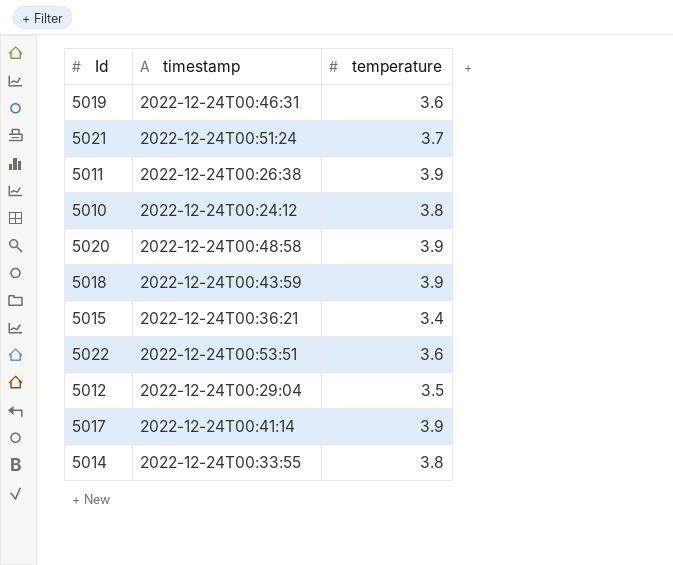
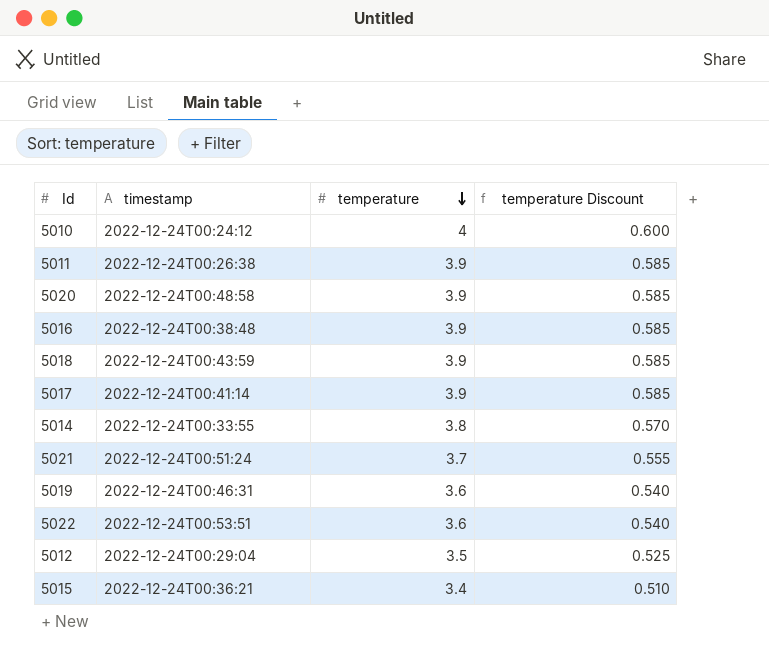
row order: none -> temperature descending
column temperature Discount | formula: none -> [temperature] * 0.15
5010 | temperature: 3.8 -> 4
row 5016: none -> 2022-12-24T00:38:48 | 3.9 | 0.585

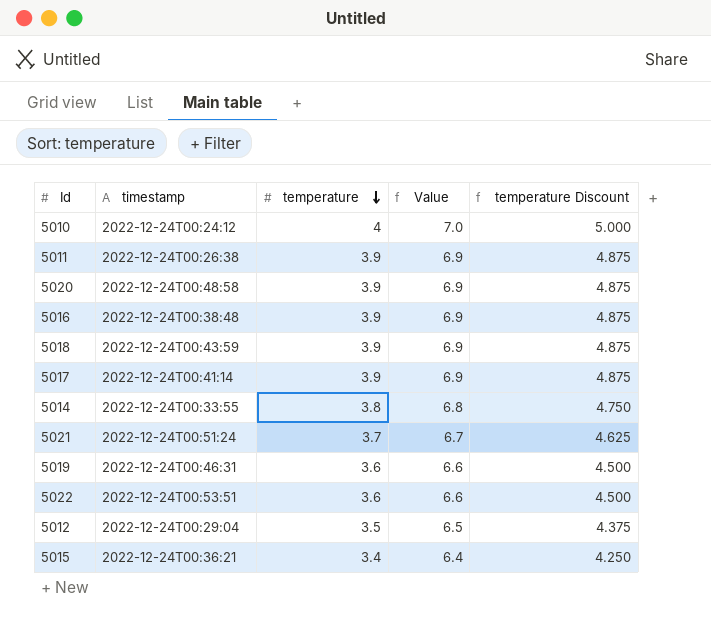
column Value | formula: none -> [temperature] + 3
column temperature Discount | formula: [temperature] * 0.15 -> [temperature] * 1.25

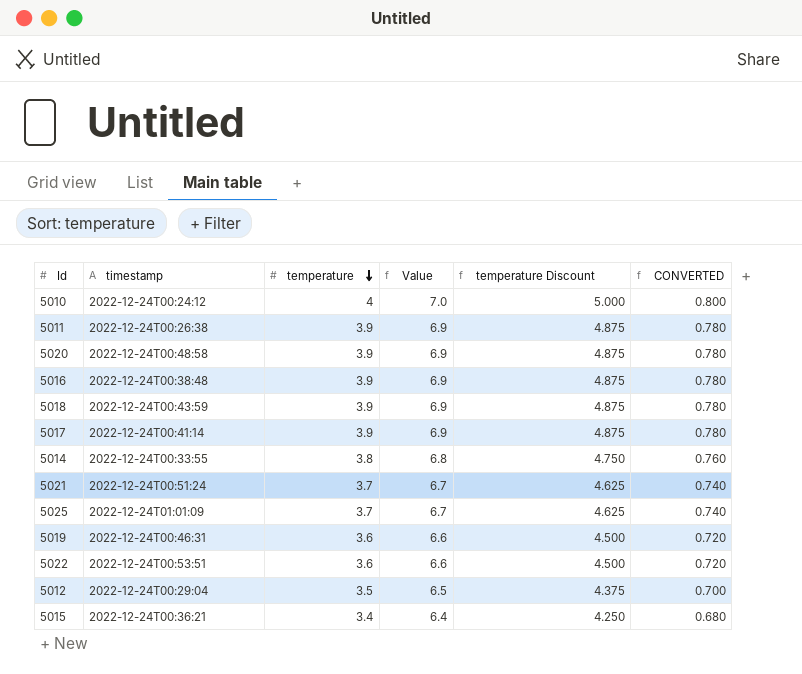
column CONVERTED | formula: none -> [temperature] * 0.2
row 5025: none -> 2022-12-24T01:01:09 | 3.7 | 6.7 | 4.625 | 0.740

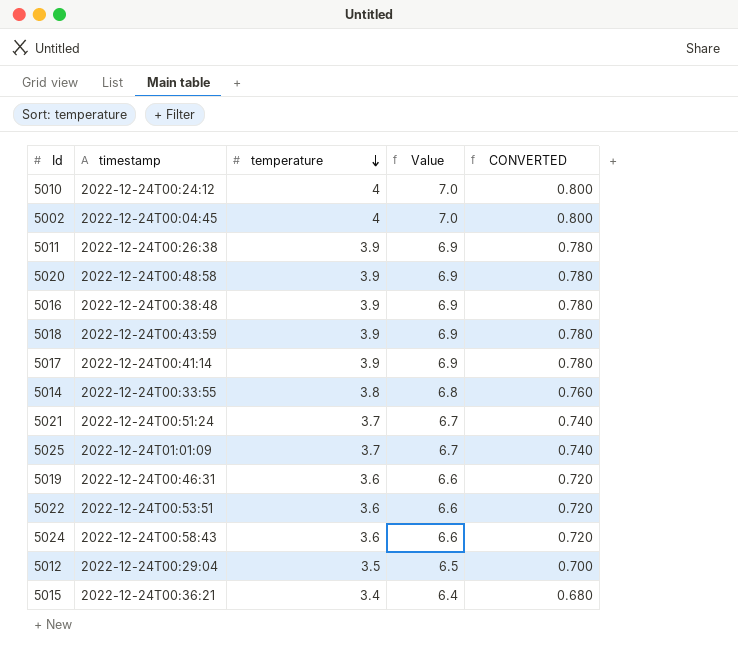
column temperature Discount | formula: [temperature] * 1.25 -> none
row 5002: none -> 2022-12-24T00:04:45 | 4 | 7.0 | 0.800
row 5024: none -> 2022-12-24T00:58:43 | 3.6 | 6.6 | 0.720

